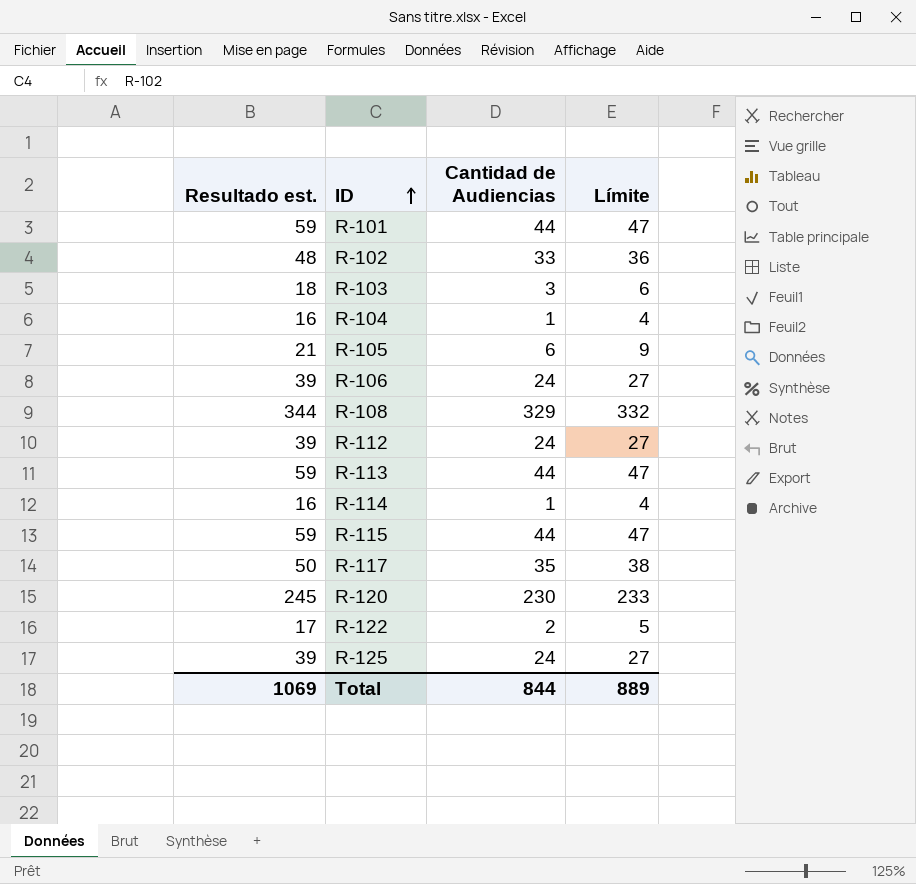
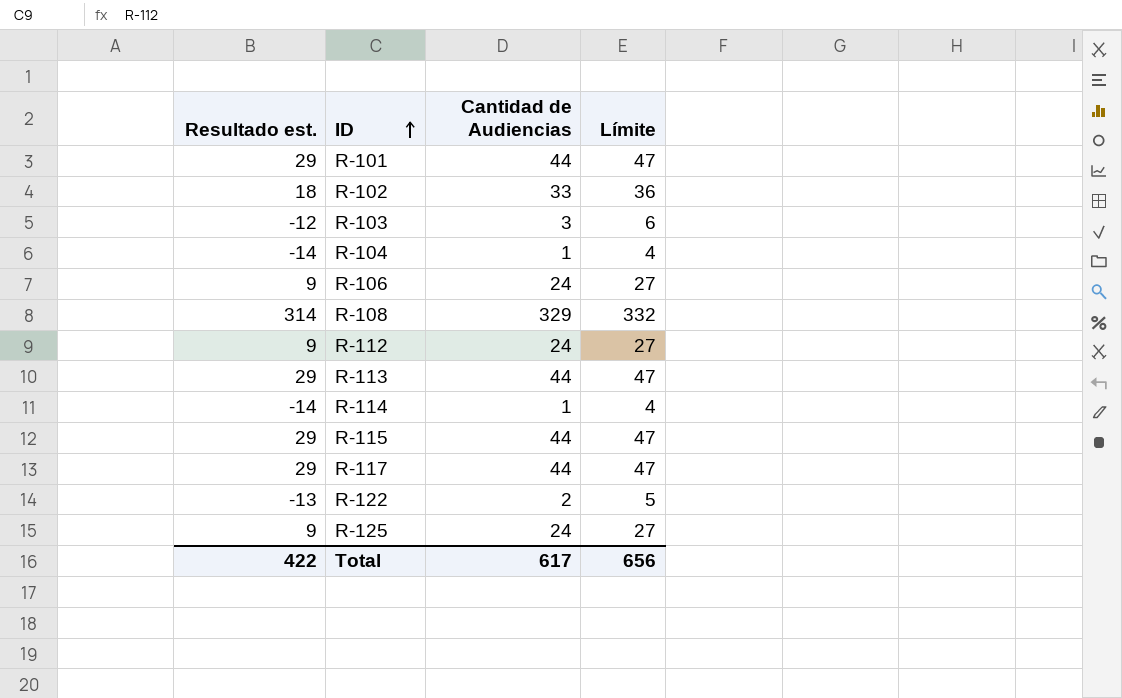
column Resultado est. | formula: [Cantidad de Audiencias] + 15 -> [Cantidad de Audiencias] - 15
row R-105: 21 | 6 | 9 -> none
row R-120: 245 | 230 | 233 -> none
R-117 | Cantidad de Audiencias: 35 -> 44
R-117 | Límite: 38 -> 47
Total | Resultado est.: 1069 -> 422
Total | Cantidad de Audiencias: 844 -> 617
Total | Límite: 889 -> 656

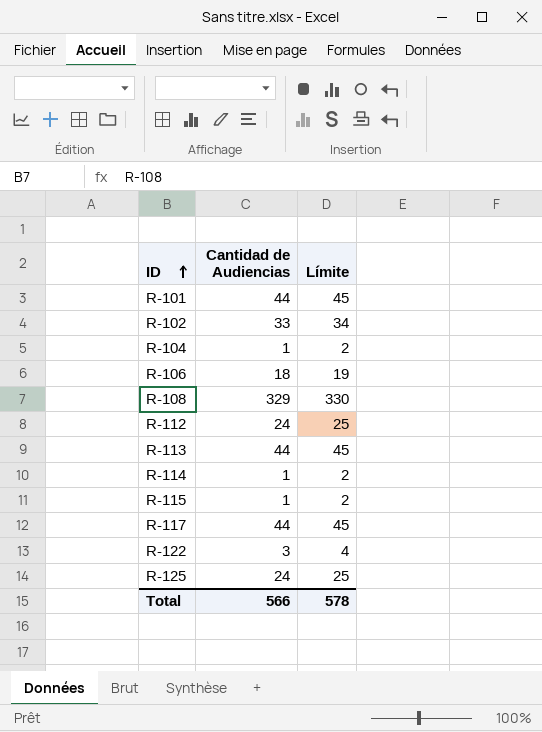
column Resultado est. | formula: [Cantidad de Audiencias] - 15 -> none
column Límite | formula: [Cantidad de Audiencias] + 3 -> [Cantidad de Audiencias] + 1
row R-103: -12 | 3 | 6 -> none
R-106 | Cantidad de Audiencias: 24 -> 18
R-115 | Cantidad de Audiencias: 44 -> 1
R-122 | Cantidad de Audiencias: 2 -> 3
Total | Cantidad de Audiencias: 617 -> 566
Total | Límite: 656 -> 578

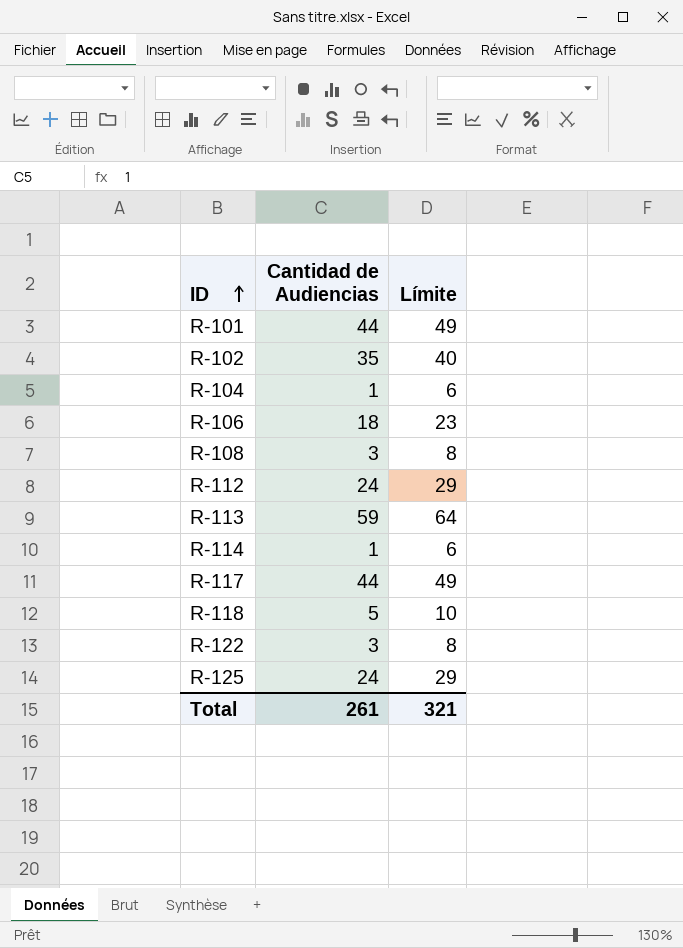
column Límite | formula: [Cantidad de Audiencias] + 1 -> [Cantidad de Audiencias] + 5
row R-115: 1 | 2 -> none
R-102 | Cantidad de Audiencias: 33 -> 35
R-108 | Cantidad de Audiencias: 329 -> 3
R-113 | Cantidad de Audiencias: 44 -> 59
row R-118: none -> 5 | 10
Total | Cantidad de Audiencias: 566 -> 261
Total | Límite: 578 -> 321

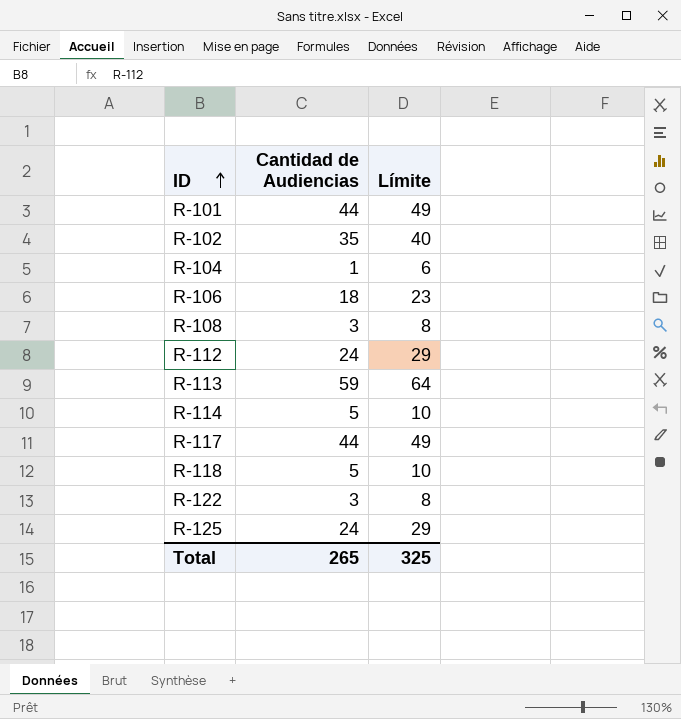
R-114 | Cantidad de Audiencias: 1 -> 5
R-114 | Límite: 6 -> 10
Total | Cantidad de Audiencias: 261 -> 265
Total | Límite: 321 -> 325

